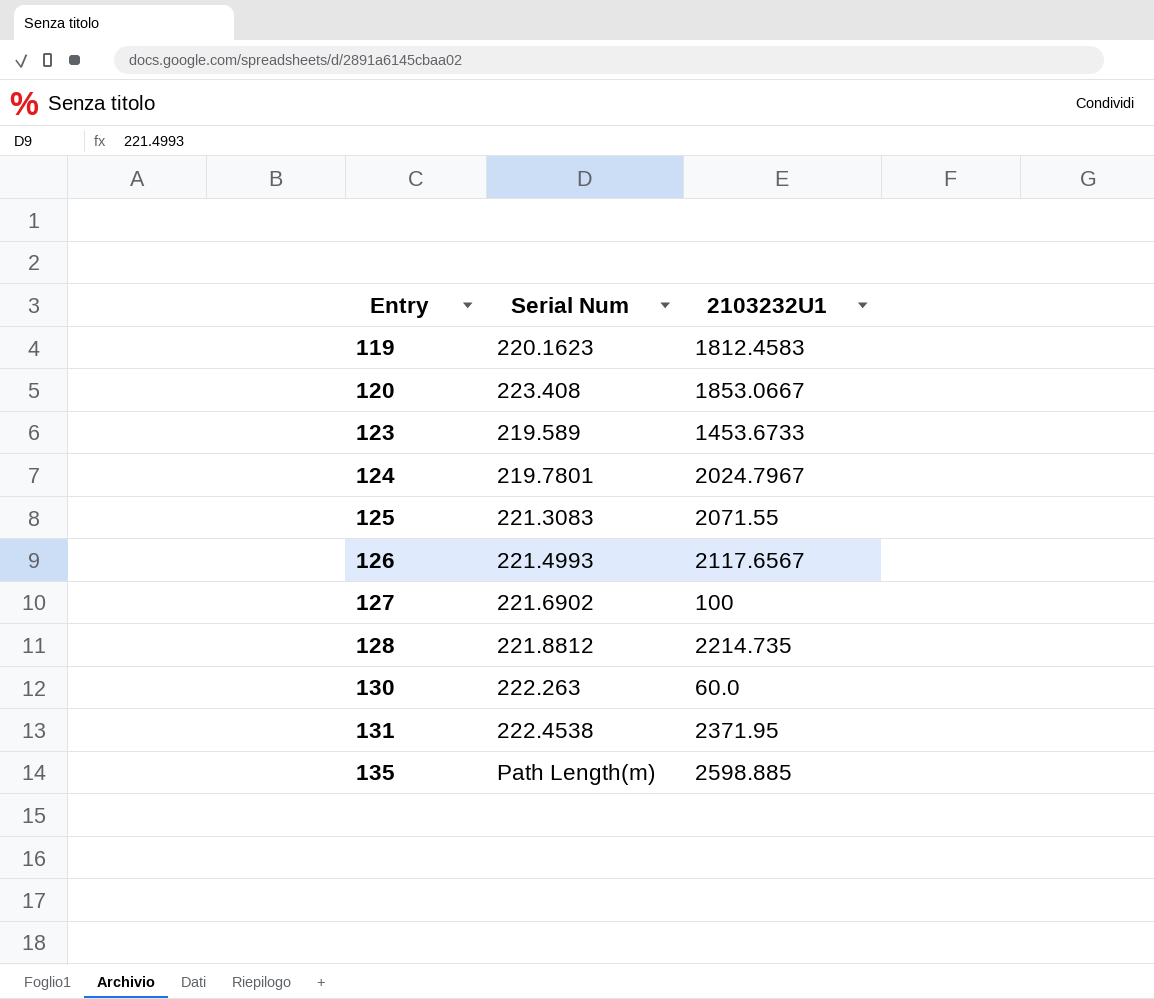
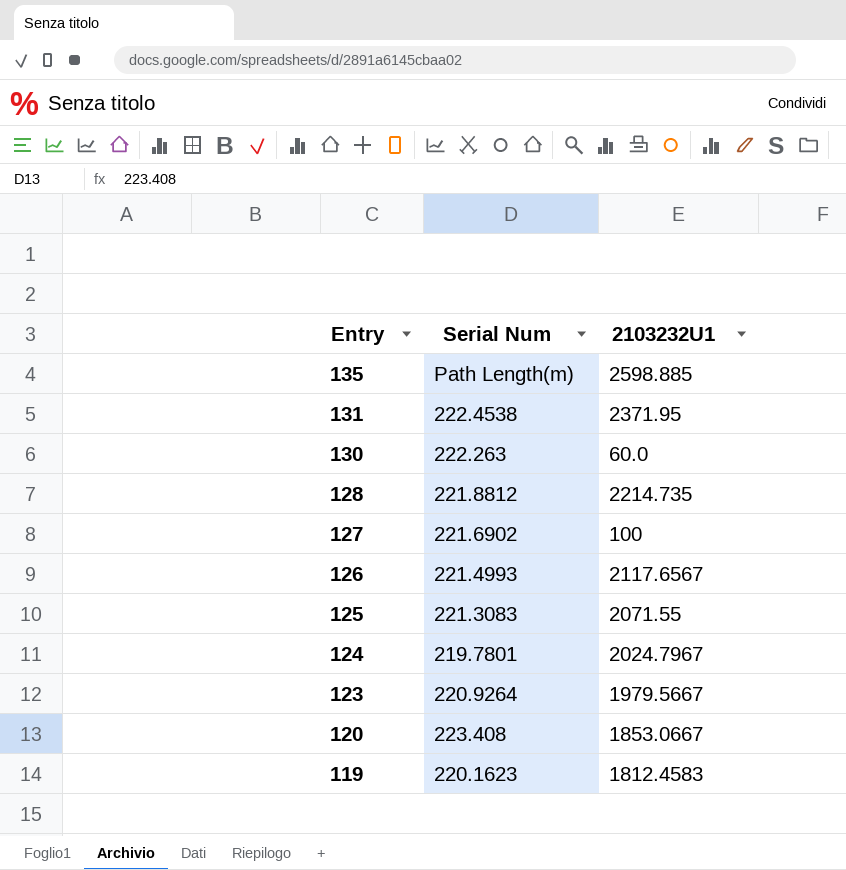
row order: Entry ascending -> Entry descending
123 | Serial Num: 219.589 -> 220.9264
123 | 2103232U1: 1453.6733 -> 1979.5667

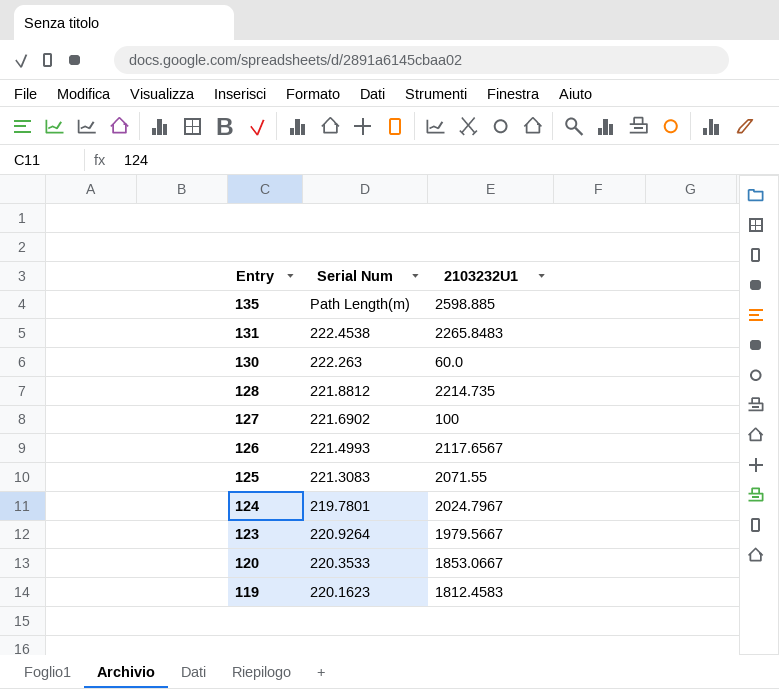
131 | 2103232U1: 2371.95 -> 2265.8483
120 | Serial Num: 223.408 -> 220.3533

